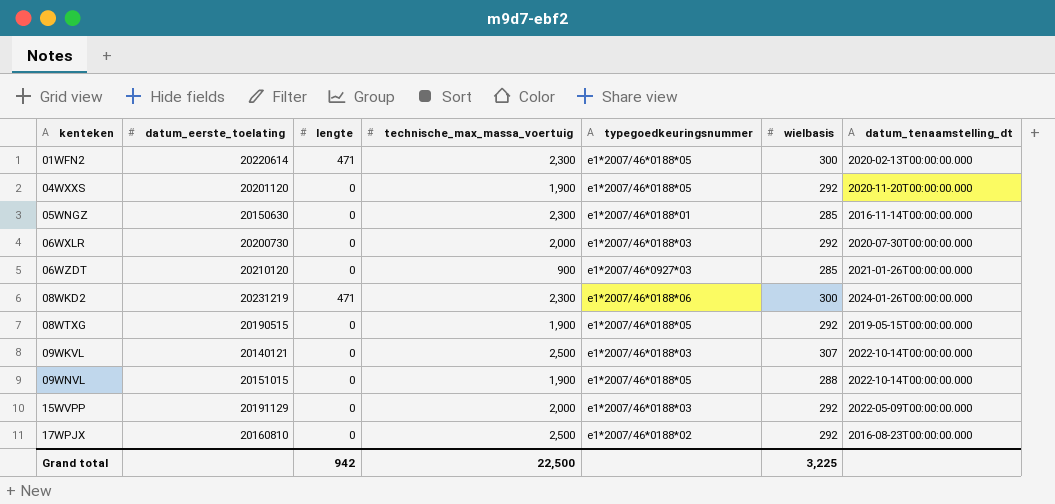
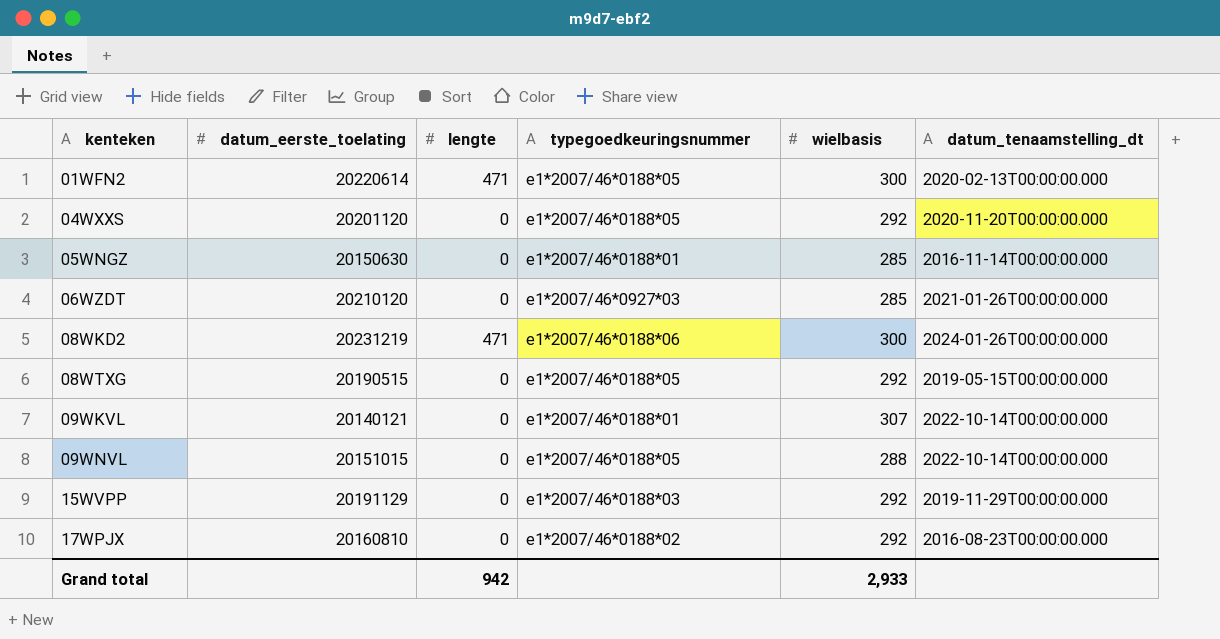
column technische_max_massa_voertuig | position: 4 -> none
row 06WXLR: 20200730 | 0 | 2,000 | e1*2007/46*0188*03 | 292 | 2020-07-30T00:00:00.000 -> none
09WKVL | typegoedkeuringsnummer: e1*2007/46*0188*03 -> e1*2007/46*0188*01
15WVPP | datum_tenaamstelling_dt: 2022-05-09T00:00:00.000 -> 2019-11-29T00:00:00.000
Grand total | wielbasis: 3,225 -> 2,933

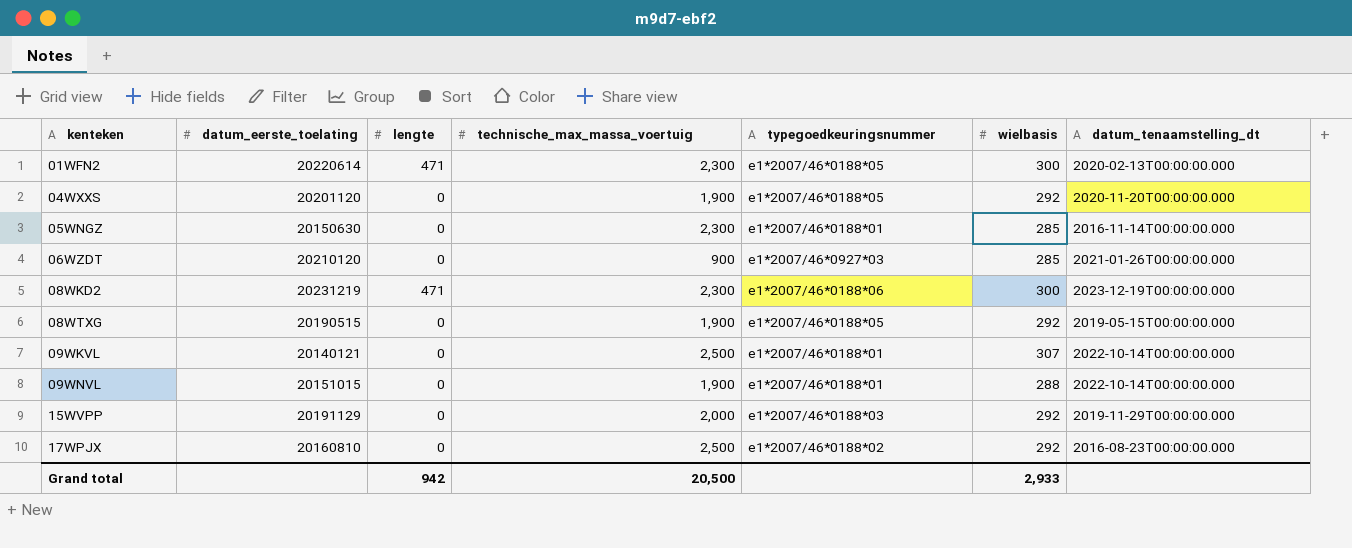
column technische_max_massa_voertuig | position: none -> 4
08WKD2 | datum_tenaamstelling_dt: 2024-01-26T00:00:00.000 -> 2023-12-19T00:00:00.000
09WNVL | typegoedkeuringsnummer: e1*2007/46*0188*05 -> e1*2007/46*0188*01

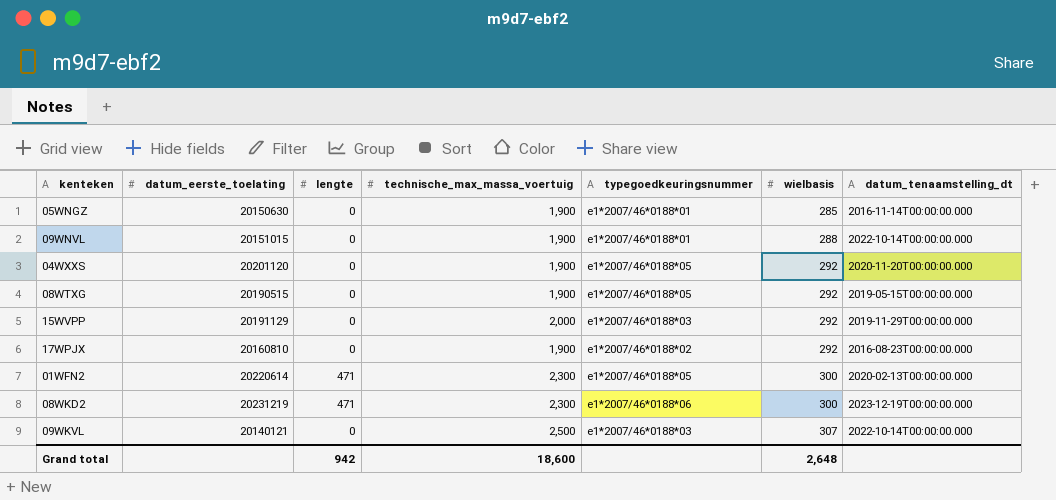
row order: kenteken ascending -> wielbasis ascending
row 06WZDT: 20210120 | 0 | 900 | e1*2007/46*0927*03 | 285 | 2021-01-26T00:00:00.000 -> none
05WNGZ | technische_max_massa_voertuig: 2,300 -> 1,900
17WPJX | technische_max_massa_voertuig: 2,500 -> 1,900
09WKVL | typegoedkeuringsnummer: e1*2007/46*0188*01 -> e1*2007/46*0188*03
Grand total | technische_max_massa_voertuig: 20,500 -> 18,600
Grand total | wielbasis: 2,933 -> 2,648

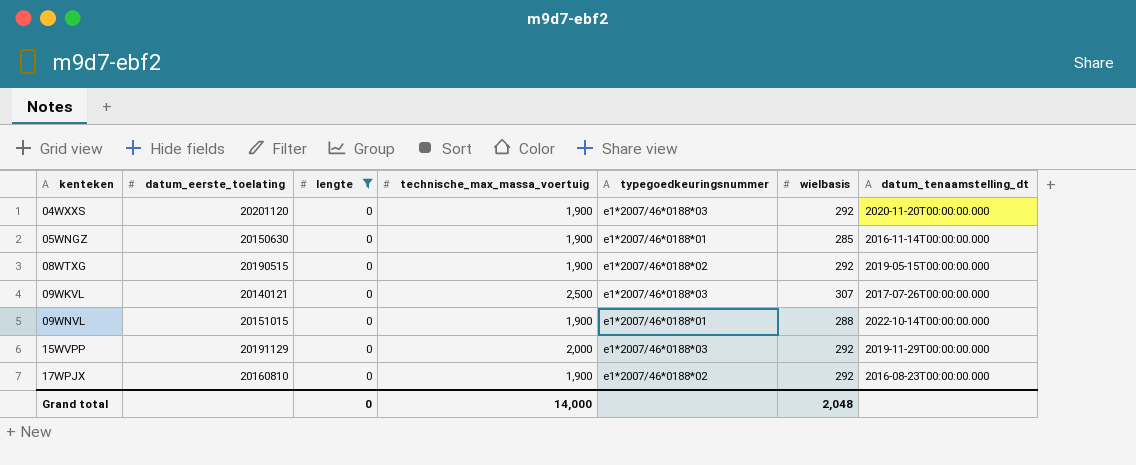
filter: none -> lengte = 0
row order: wielbasis ascending -> kenteken ascending
04WXXS | typegoedkeuringsnummer: e1*2007/46*0188*05 -> e1*2007/46*0188*03
08WTXG | typegoedkeuringsnummer: e1*2007/46*0188*05 -> e1*2007/46*0188*02
09WKVL | datum_tenaamstelling_dt: 2022-10-14T00:00:00.000 -> 2017-07-26T00:00:00.000
Grand total | lengte: 942 -> 0
Grand total | technische_max_massa_voertuig: 18,600 -> 14,000
Grand total | wielbasis: 2,648 -> 2,048

